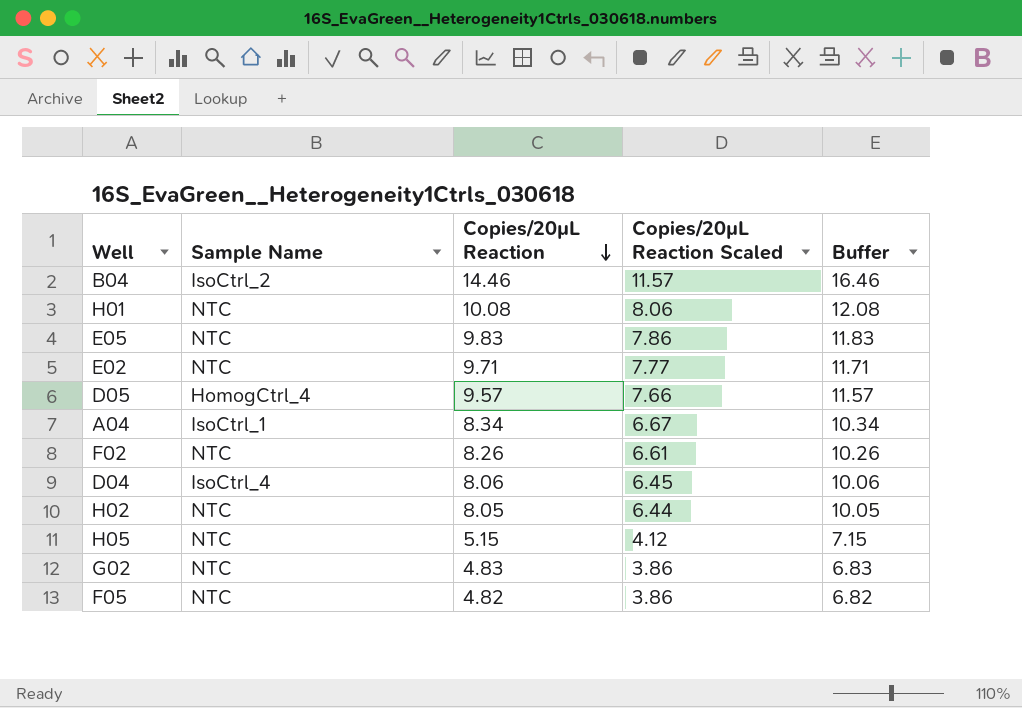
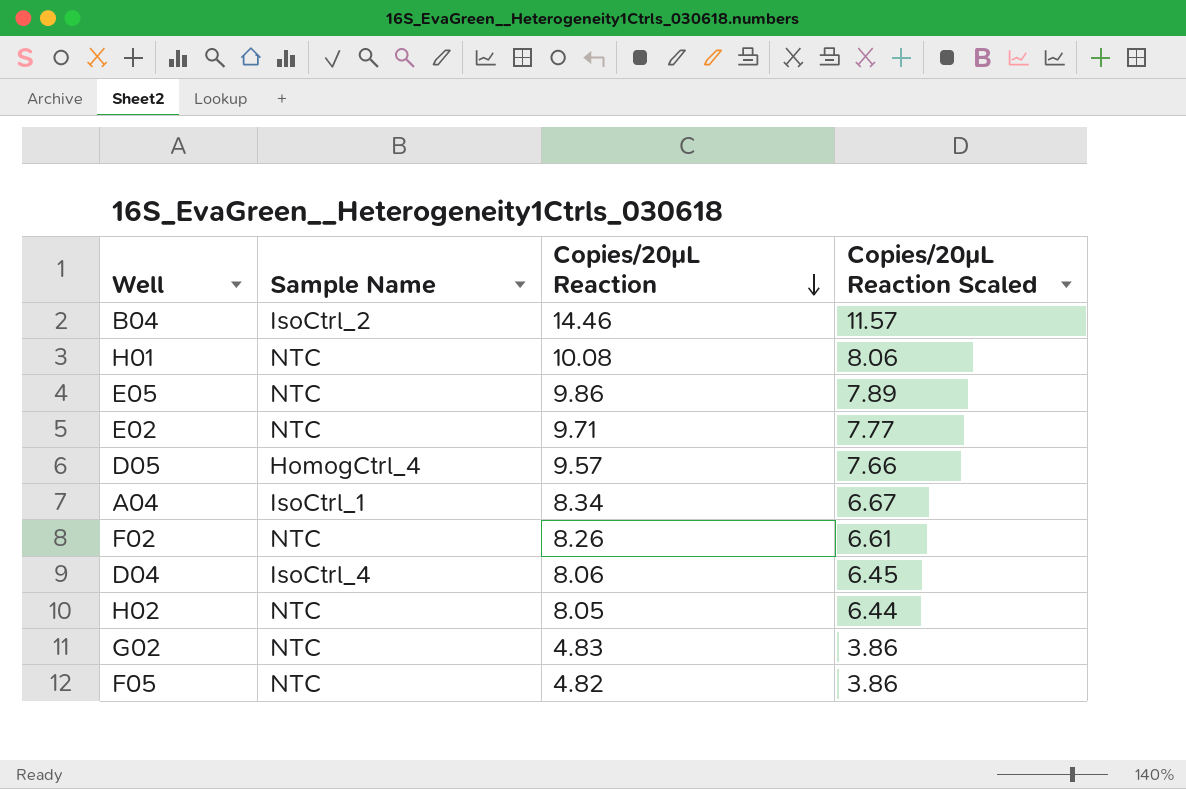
column Buffer | formula: [Copies/20µL Reaction] + 2 -> none
row H05: NTC | 5.15 | 4.12 | 7.15 -> none
E05 | Copies/20µL Reaction: 9.83 -> 9.86
E05 | Copies/20µL Reaction Scaled: 7.86 -> 7.89

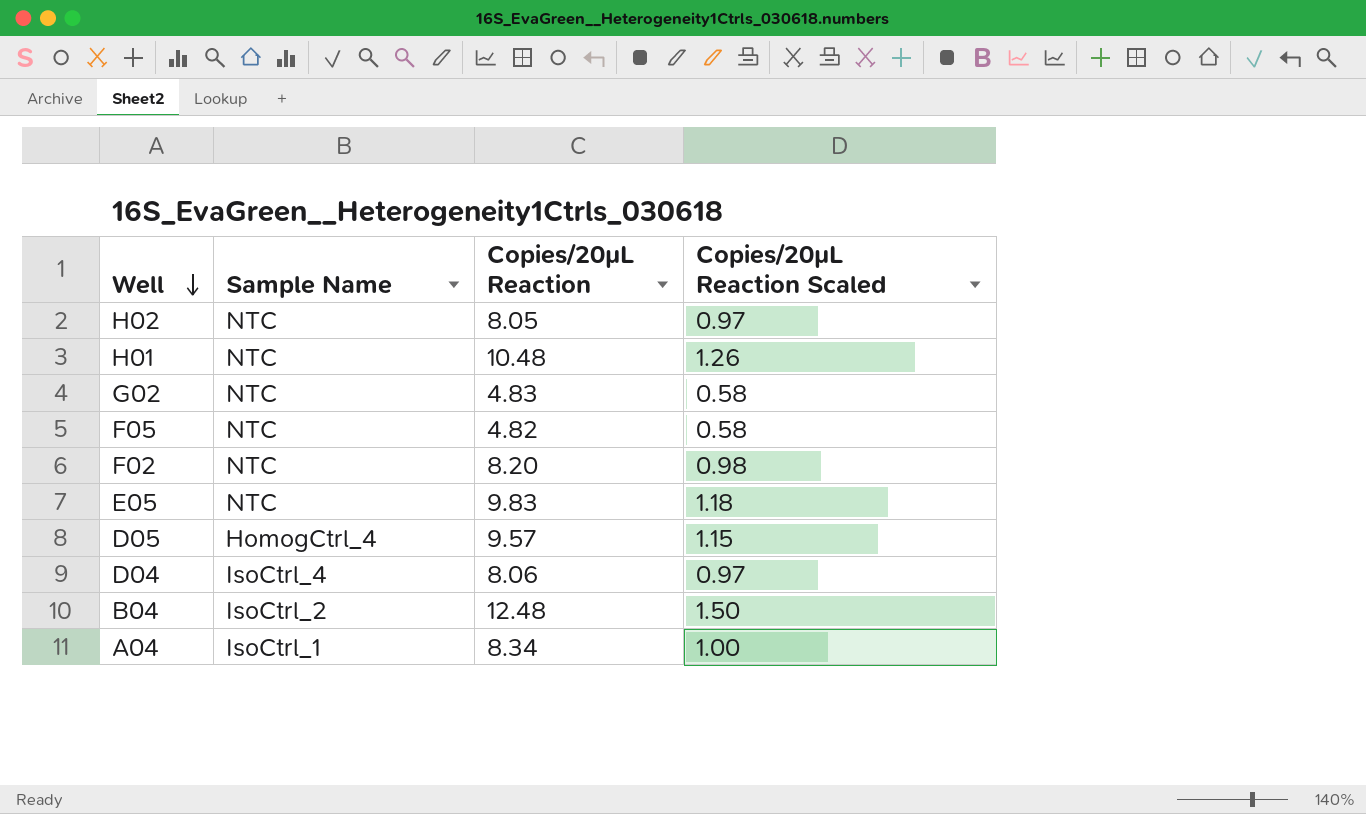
row order: Copies/20µL Reaction descending -> Well descending
column Copies/20µL Reaction Scaled | formula: [Copies/20µL Reaction] * 0.8 -> [Copies/20µL Reaction] * 0.12
row E02: NTC | 9.71 | 7.77 -> none
H01 | Copies/20µL Reaction: 10.08 -> 10.48
F02 | Copies/20µL Reaction: 8.26 -> 8.20
E05 | Copies/20µL Reaction: 9.86 -> 9.83
B04 | Copies/20µL Reaction: 14.46 -> 12.48

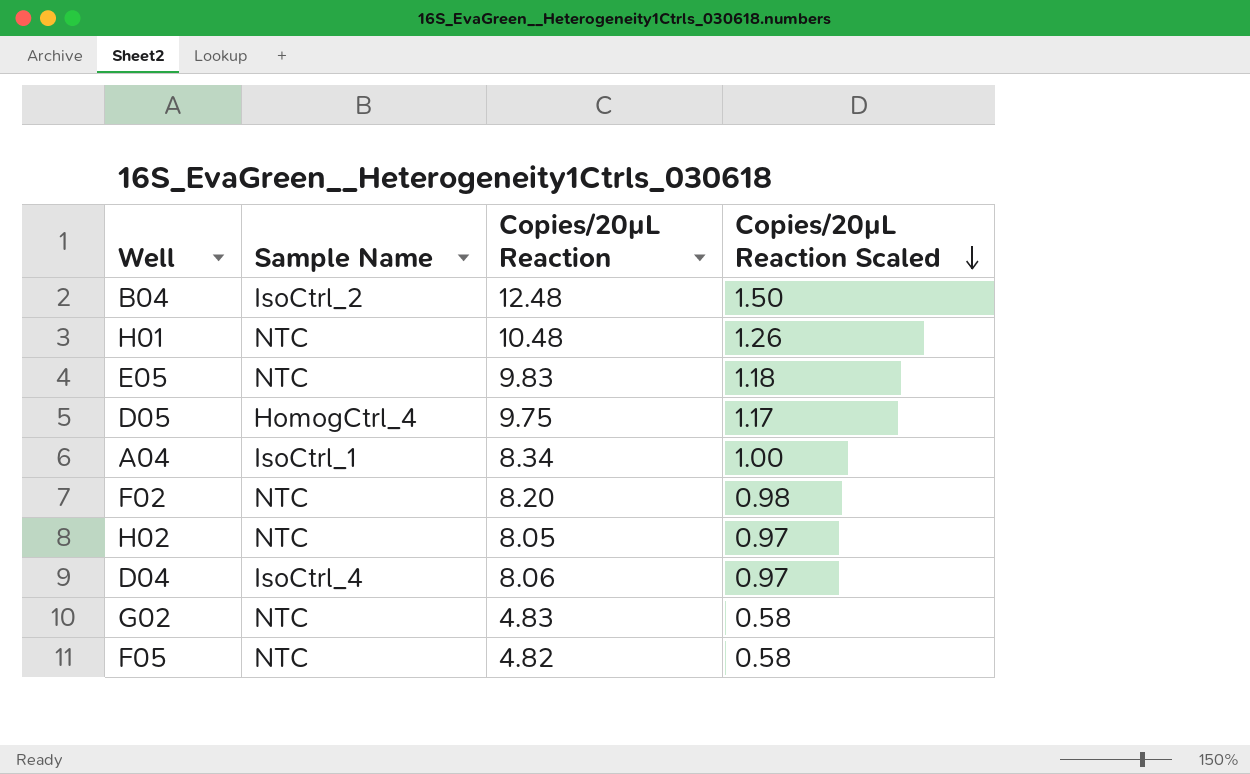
row order: Well descending -> Copies/20µL Reaction Scaled descending
D05 | Copies/20µL Reaction: 9.57 -> 9.75
D05 | Copies/20µL Reaction Scaled: 1.15 -> 1.17

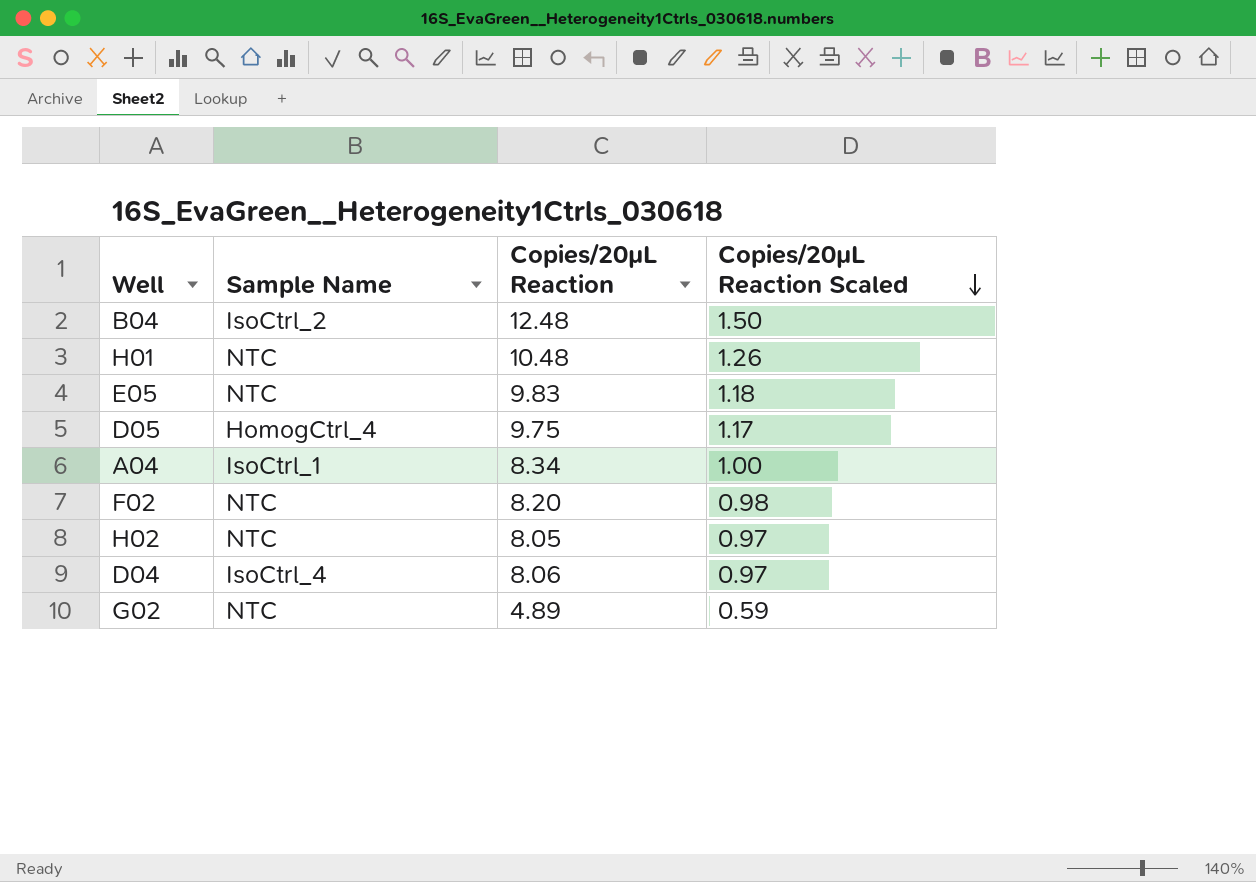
row F05: NTC | 4.82 | 0.58 -> none
G02 | Copies/20µL Reaction: 4.83 -> 4.89
G02 | Copies/20µL Reaction Scaled: 0.58 -> 0.59

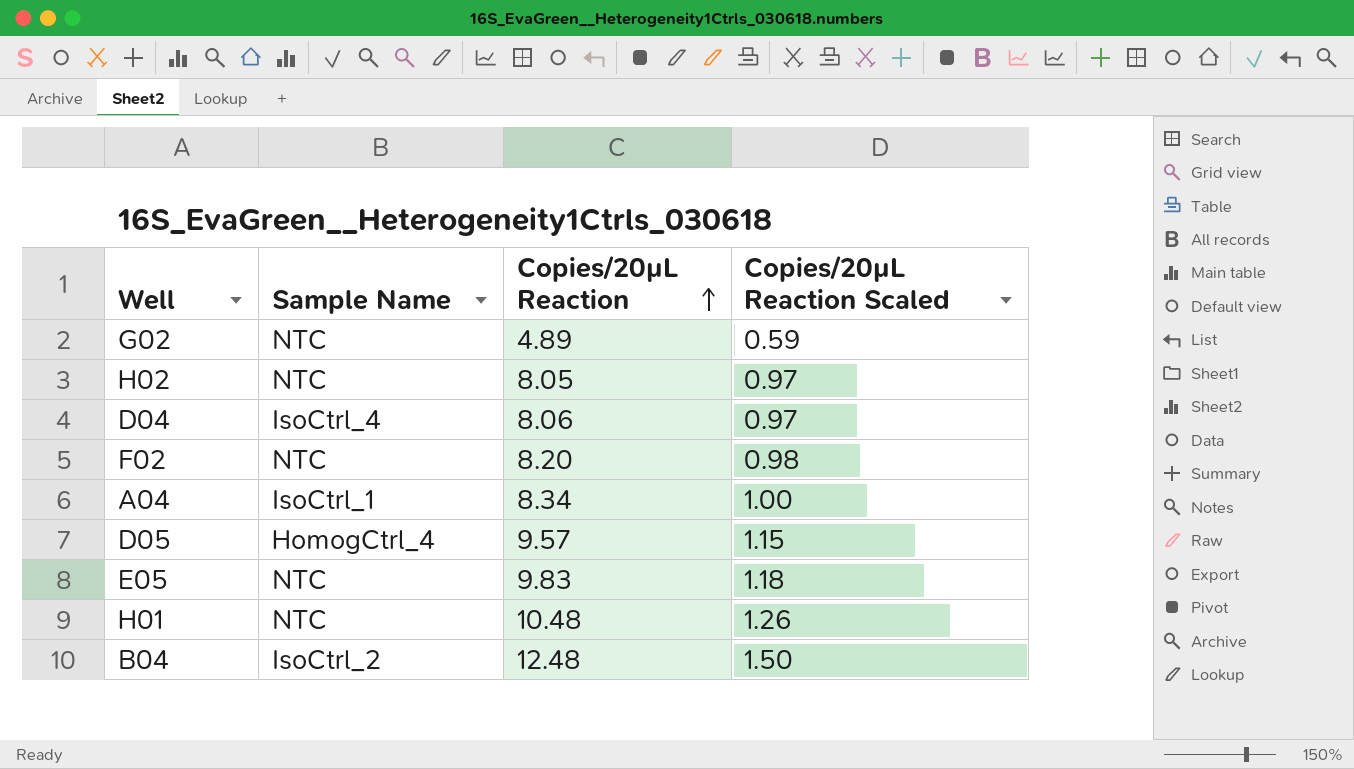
row order: Copies/20µL Reaction Scaled descending -> Copies/20µL Reaction ascending
D05 | Copies/20µL Reaction: 9.75 -> 9.57
D05 | Copies/20µL Reaction Scaled: 1.17 -> 1.15

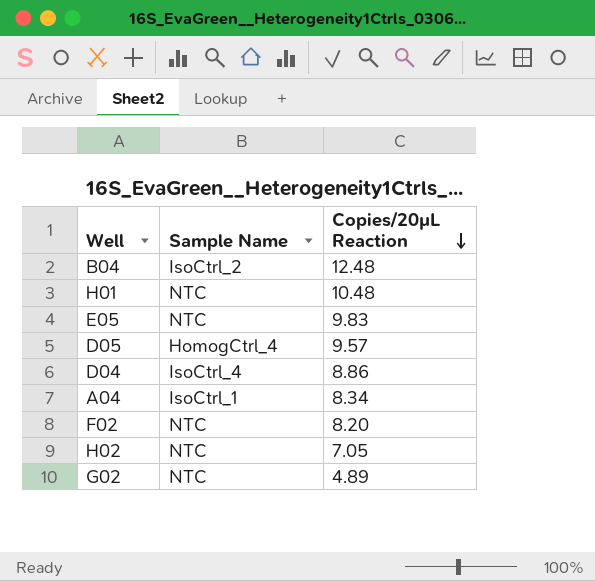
row order: Copies/20µL Reaction ascending -> Copies/20µL Reaction descending
column Copies/20µL Reaction Scaled | formula: [Copies/20µL Reaction] * 0.12 -> none
D04 | Copies/20µL Reaction: 8.06 -> 8.86
H02 | Copies/20µL Reaction: 8.05 -> 7.05

